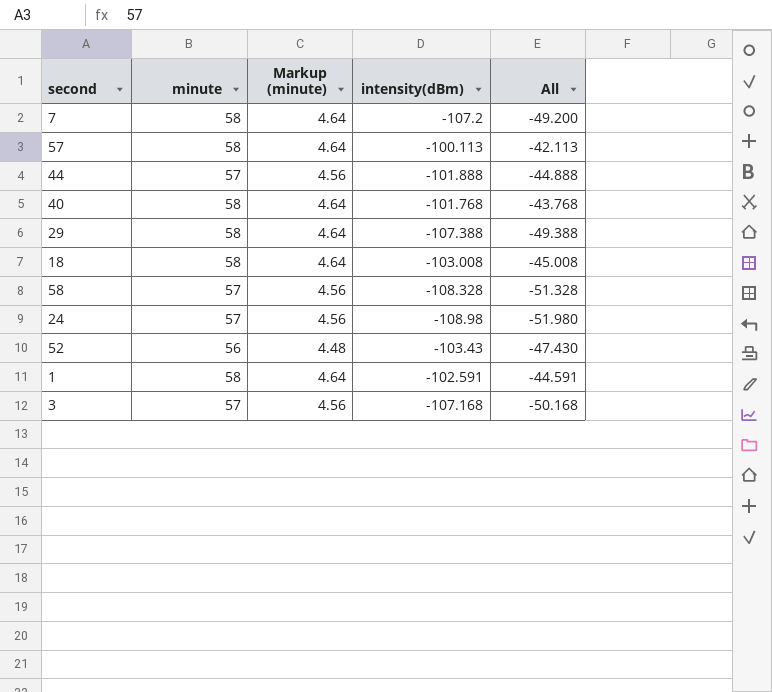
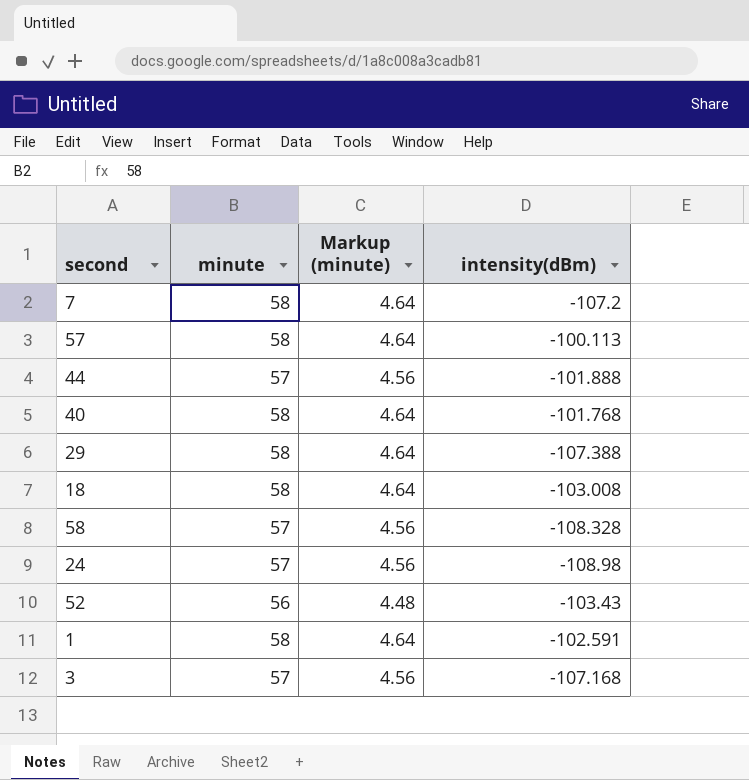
column All | formula: [minute] + [intensity(dBm)] -> none

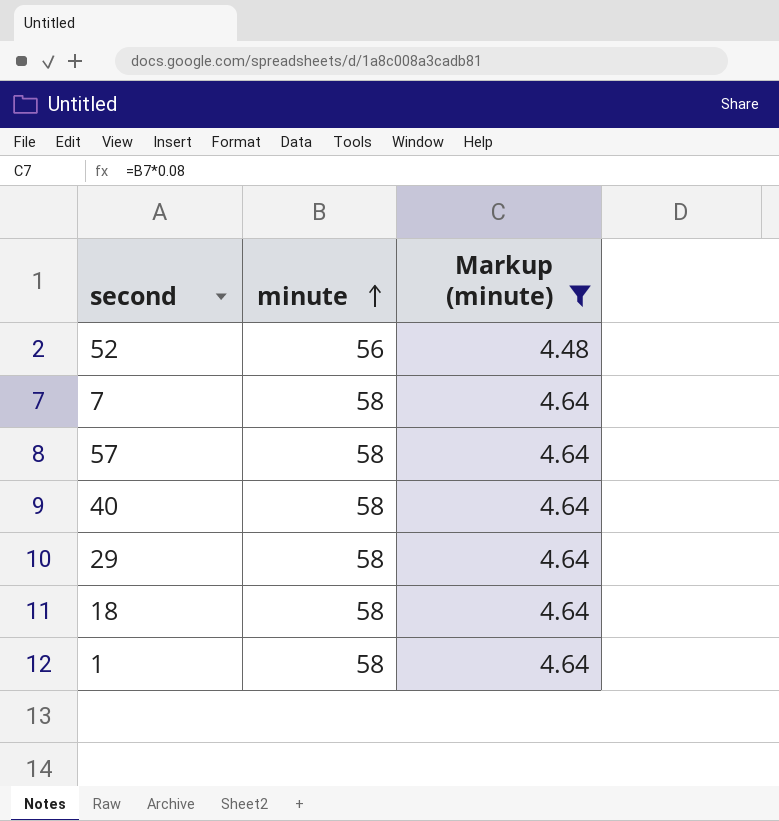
filter: none -> Markup (minute) != 4.56
row order: none -> minute ascending
column intensity(dBm) | position: 4 -> none

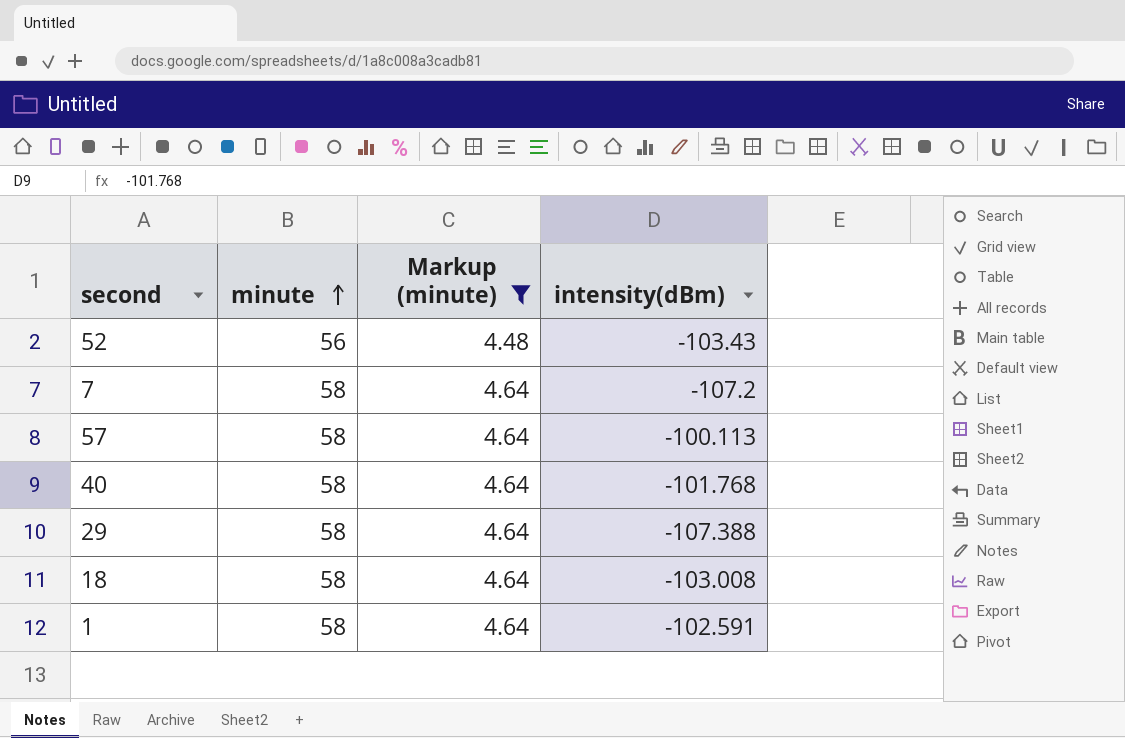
column intensity(dBm) | position: none -> 4

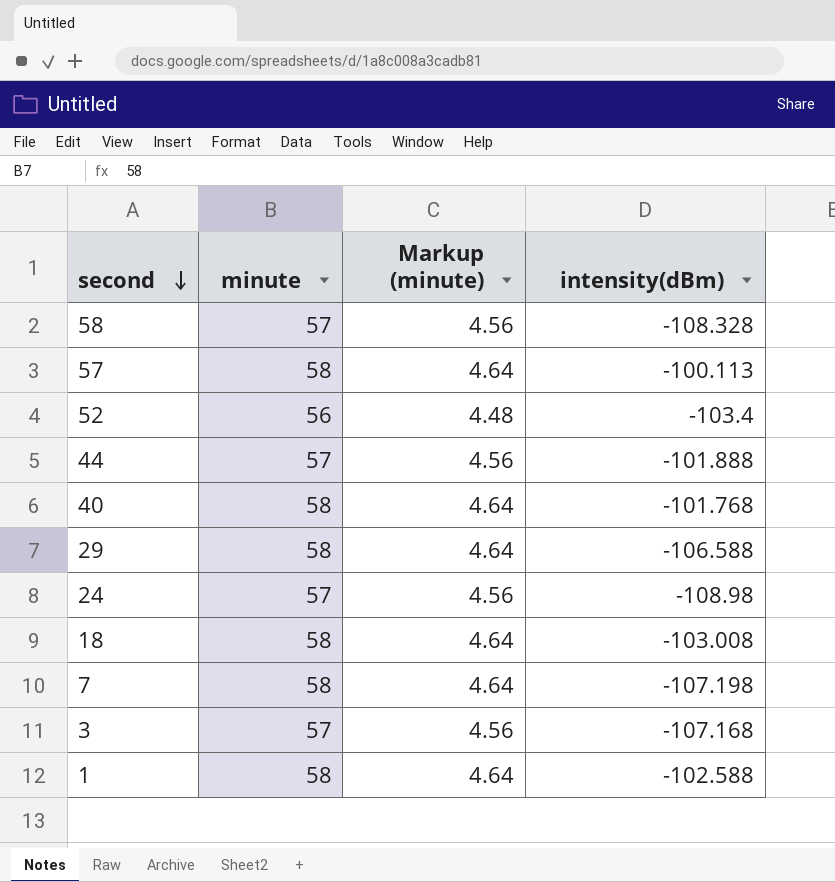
filter: Markup (minute) != 4.56 -> none
row order: minute ascending -> second descending
52 | intensity(dBm): -103.43 -> -103.4
29 | intensity(dBm): -107.388 -> -106.588
7 | intensity(dBm): -107.2 -> -107.198
1 | intensity(dBm): -102.591 -> -102.588

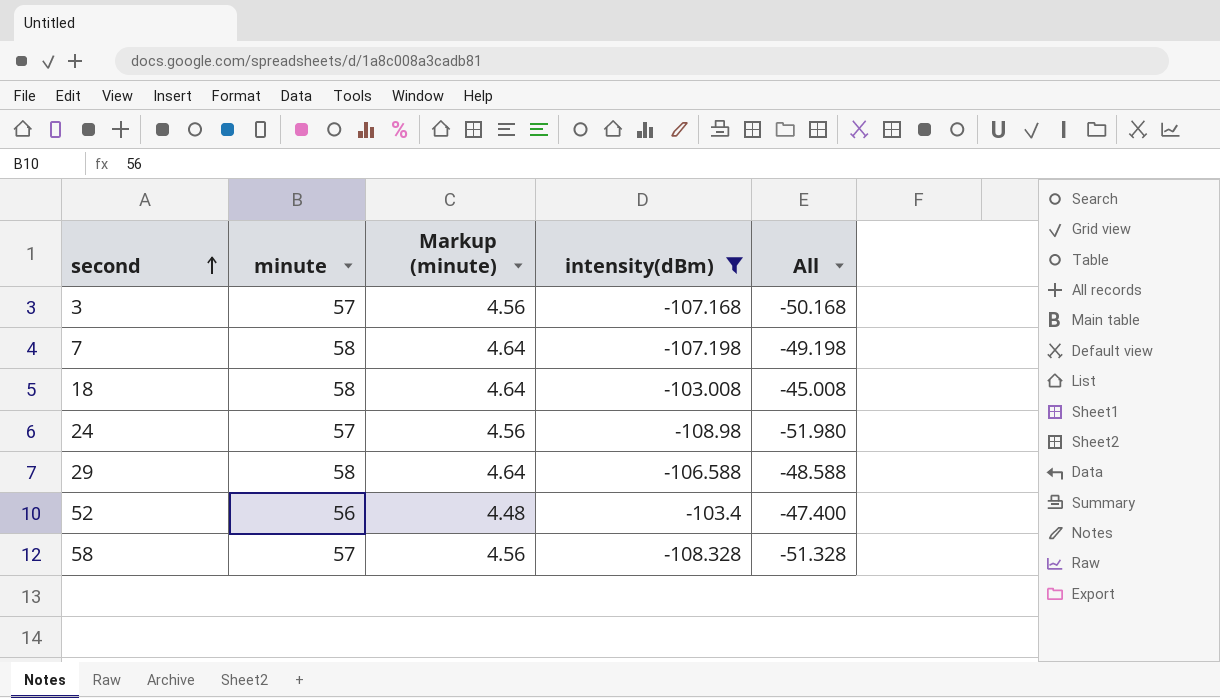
filter: none -> intensity(dBm) <= -103.008
row order: second descending -> second ascending
column All | formula: none -> [minute] + [intensity(dBm)]

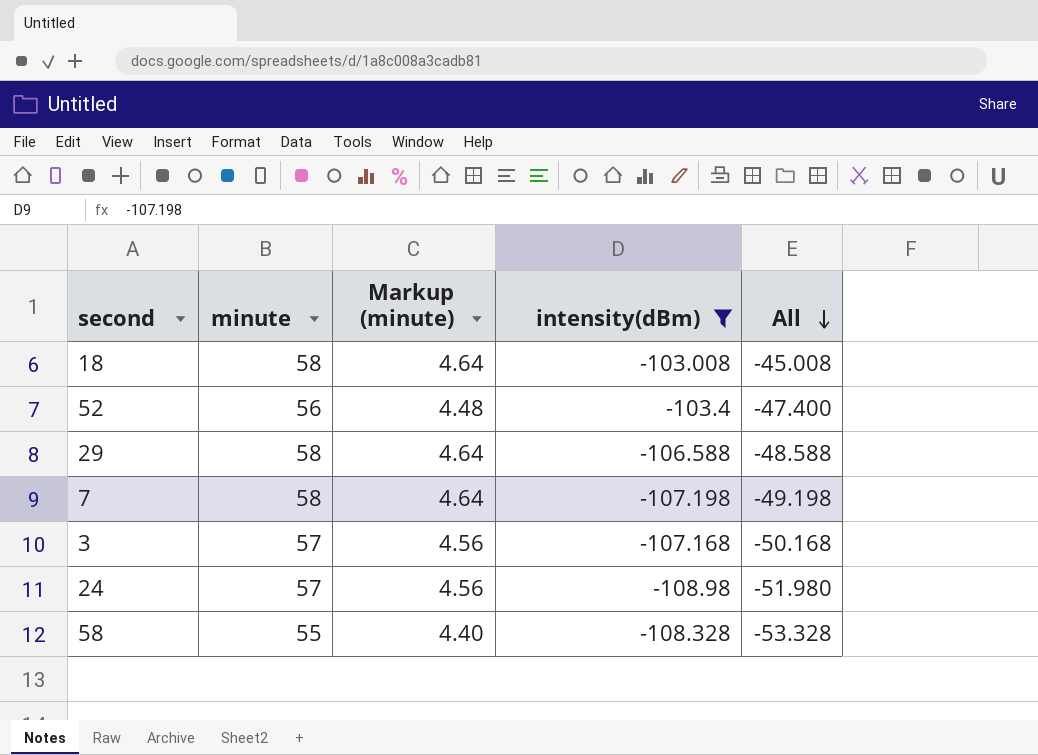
row order: second ascending -> All descending
58 | minute: 57 -> 55
58 | Markup (minute): 4.56 -> 4.40
58 | All: -51.328 -> -53.328

